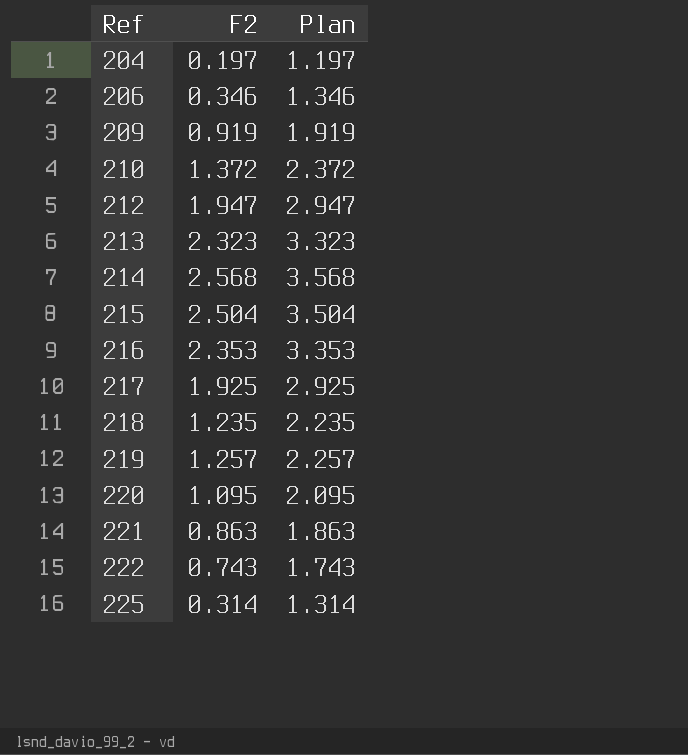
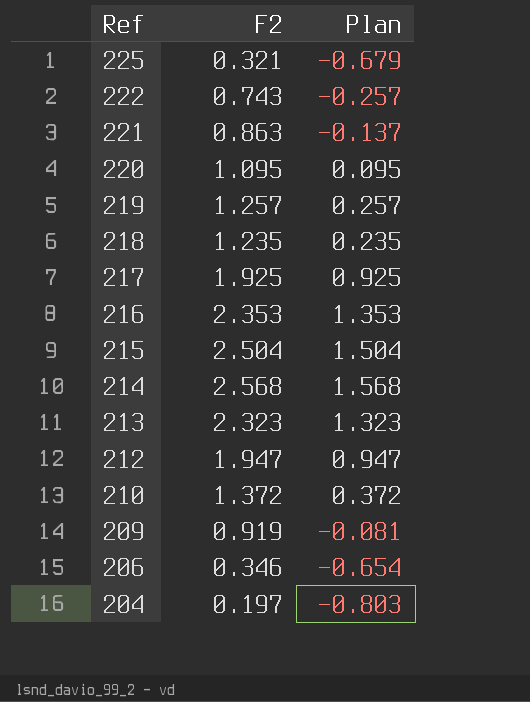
row order: Ref ascending -> Ref descending
column Plan | formula: [F2] + 1 -> [F2] - 1
225 | F2: 0.314 -> 0.321

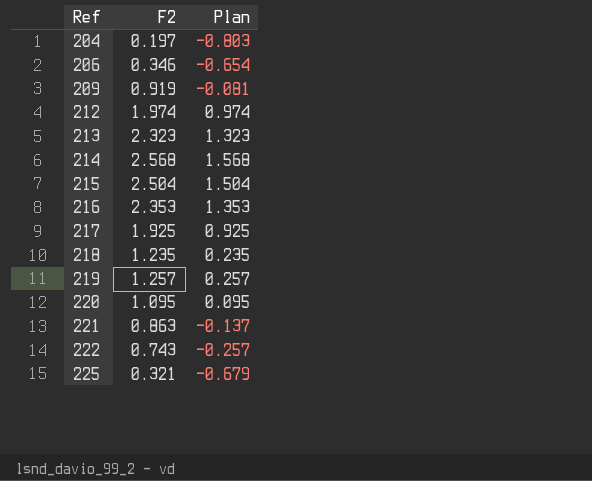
row order: Ref descending -> Ref ascending
row 210: 1.372 | 0.372 -> none
212 | F2: 1.947 -> 1.974
212 | Plan: 0.947 -> 0.974

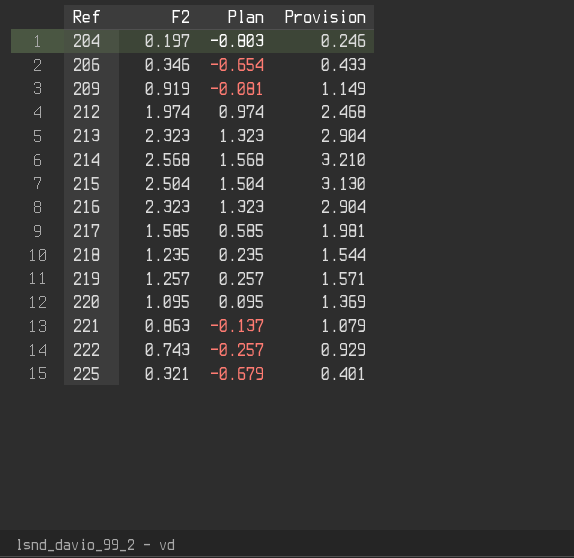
column Provision | formula: none -> [F2] * 1.25
216 | F2: 2.353 -> 2.323
216 | Plan: 1.353 -> 1.323
217 | F2: 1.925 -> 1.585
217 | Plan: 0.925 -> 0.585

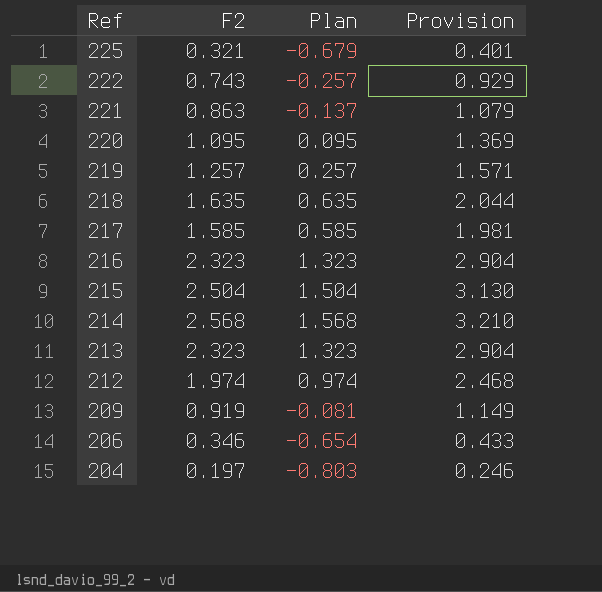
row order: Ref ascending -> Ref descending
218 | F2: 1.235 -> 1.635
218 | Plan: 0.235 -> 0.635
218 | Provision: 1.544 -> 2.044

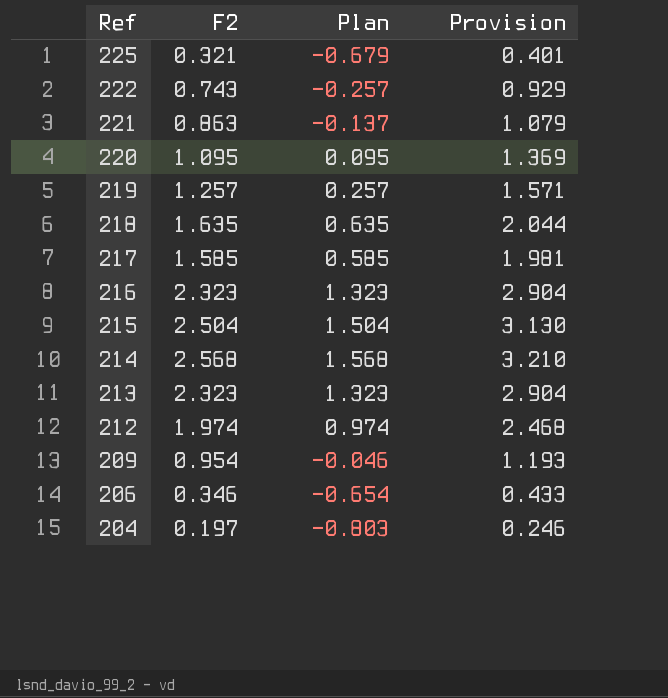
209 | F2: 0.919 -> 0.954
209 | Plan: -0.081 -> -0.046
209 | Provision: 1.149 -> 1.193

